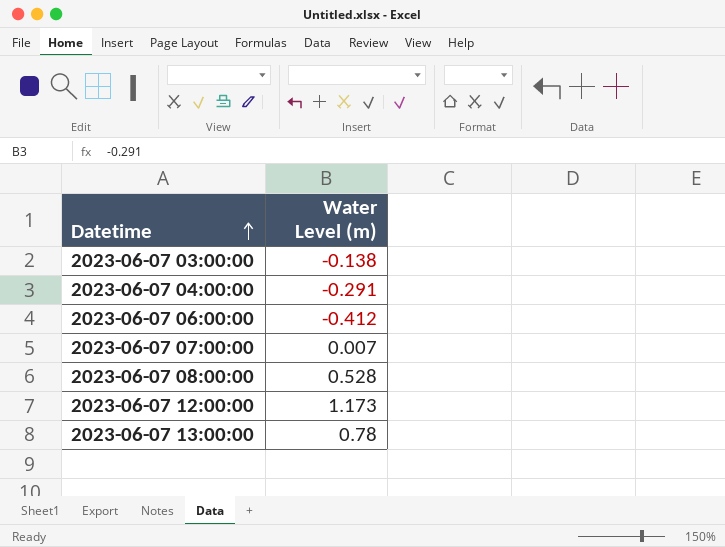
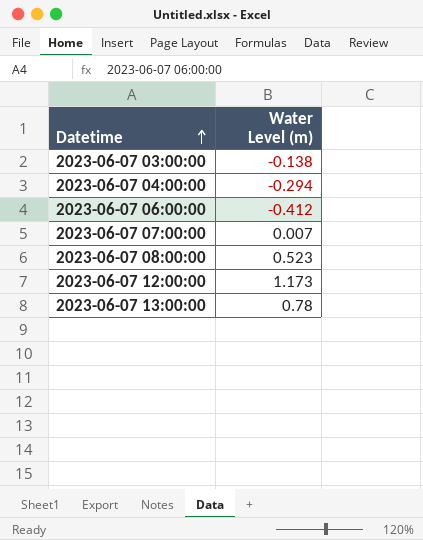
2023-06-07 04:00:00 | Water Level (m): -0.291 -> -0.294
2023-06-07 08:00:00 | Water Level (m): 0.528 -> 0.523

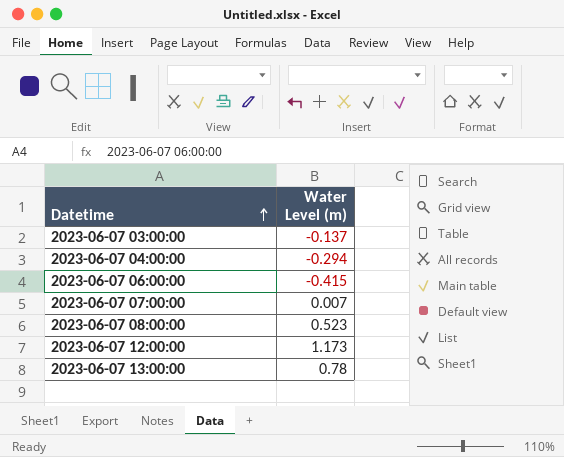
2023-06-07 03:00:00 | Water Level (m): -0.138 -> -0.137
2023-06-07 06:00:00 | Water Level (m): -0.412 -> -0.415

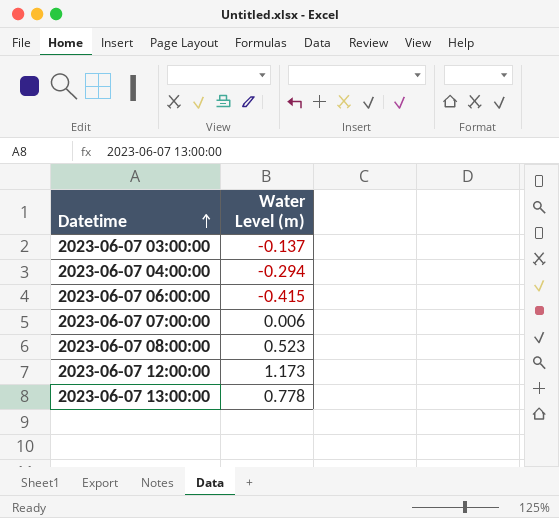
2023-06-07 07:00:00 | Water Level (m): 0.007 -> 0.006
2023-06-07 13:00:00 | Water Level (m): 0.78 -> 0.778

